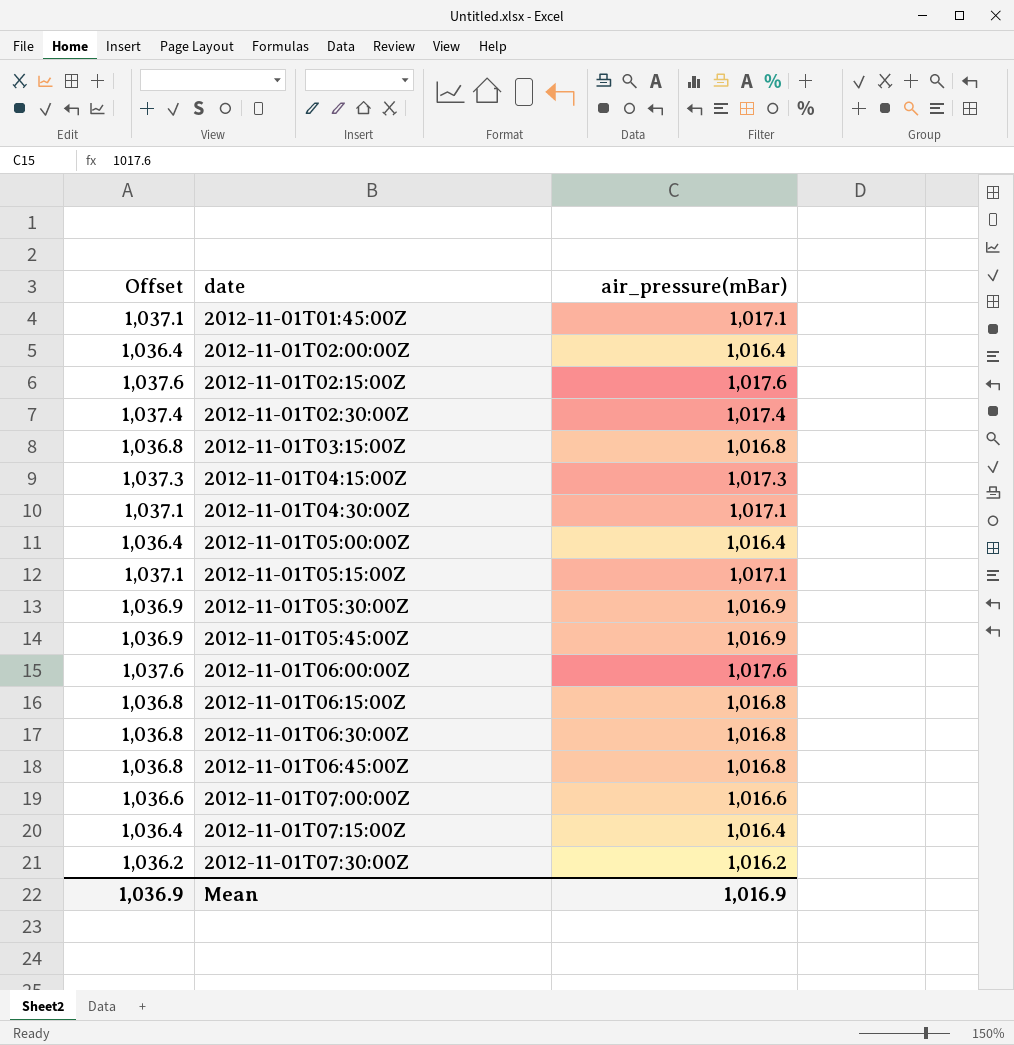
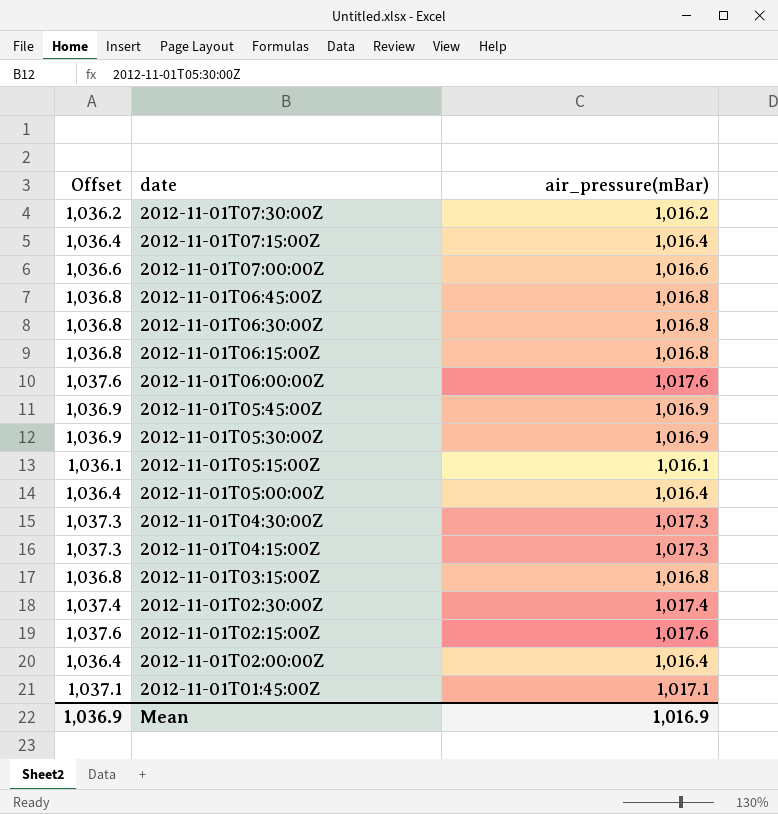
row order: date ascending -> date descending
2012-11-01T05:15:00Z | Offset: 1,037.1 -> 1,036.1
2012-11-01T05:15:00Z | air_pressure(mBar): 1,017.1 -> 1,016.1
2012-11-01T04:30:00Z | Offset: 1,037.1 -> 1,037.3
2012-11-01T04:30:00Z | air_pressure(mBar): 1,017.1 -> 1,017.3

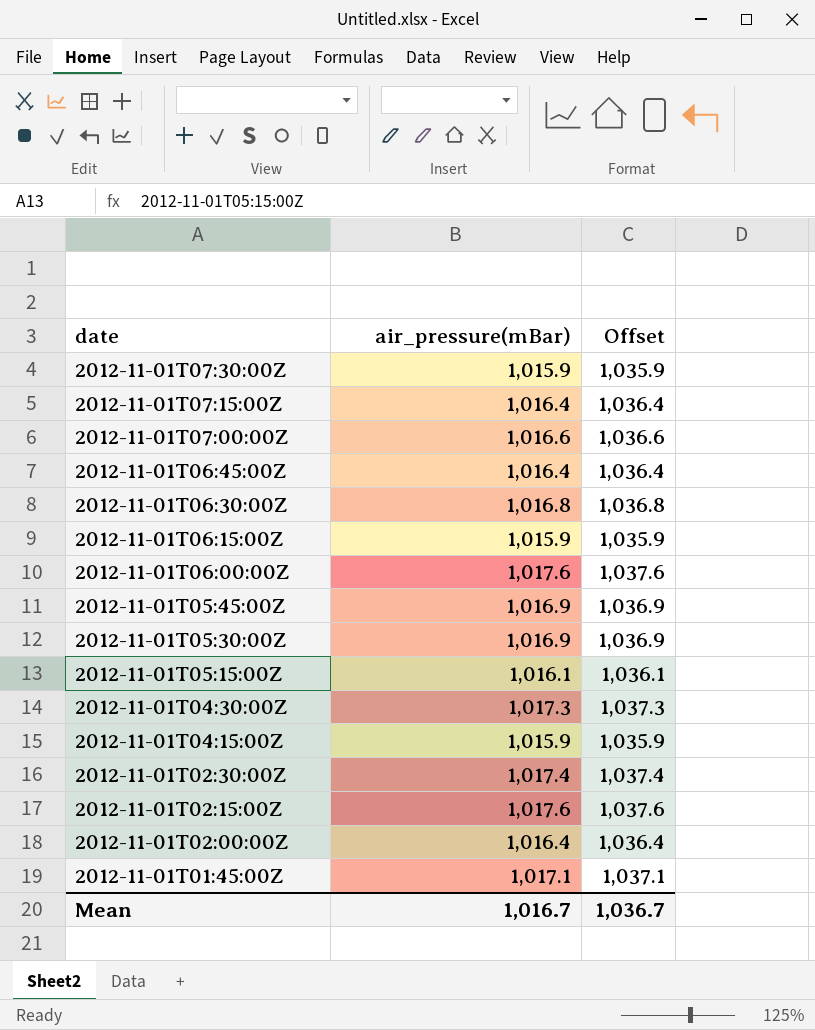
column Offset | position: 1 -> 3
row 2012-11-01T05:00:00Z: 1,036.4 | 1,016.4 -> none
row 2012-11-01T03:15:00Z: 1,036.8 | 1,016.8 -> none
2012-11-01T07:30:00Z | air_pressure(mBar): 1,016.2 -> 1,015.9
2012-11-01T07:30:00Z | Offset: 1,036.2 -> 1,035.9
2012-11-01T06:45:00Z | air_pressure(mBar): 1,016.8 -> 1,016.4
2012-11-01T06:45:00Z | Offset: 1,036.8 -> 1,036.4
2012-11-01T06:15:00Z | air_pressure(mBar): 1,016.8 -> 1,015.9
2012-11-01T06:15:00Z | Offset: 1,036.8 -> 1,035.9
2012-11-01T04:15:00Z | air_pressure(mBar): 1,017.3 -> 1,015.9
2012-11-01T04:15:00Z | Offset: 1,037.3 -> 1,035.9
Mean | air_pressure(mBar): 1,016.9 -> 1,016.7
Mean | Offset: 1,036.9 -> 1,036.7

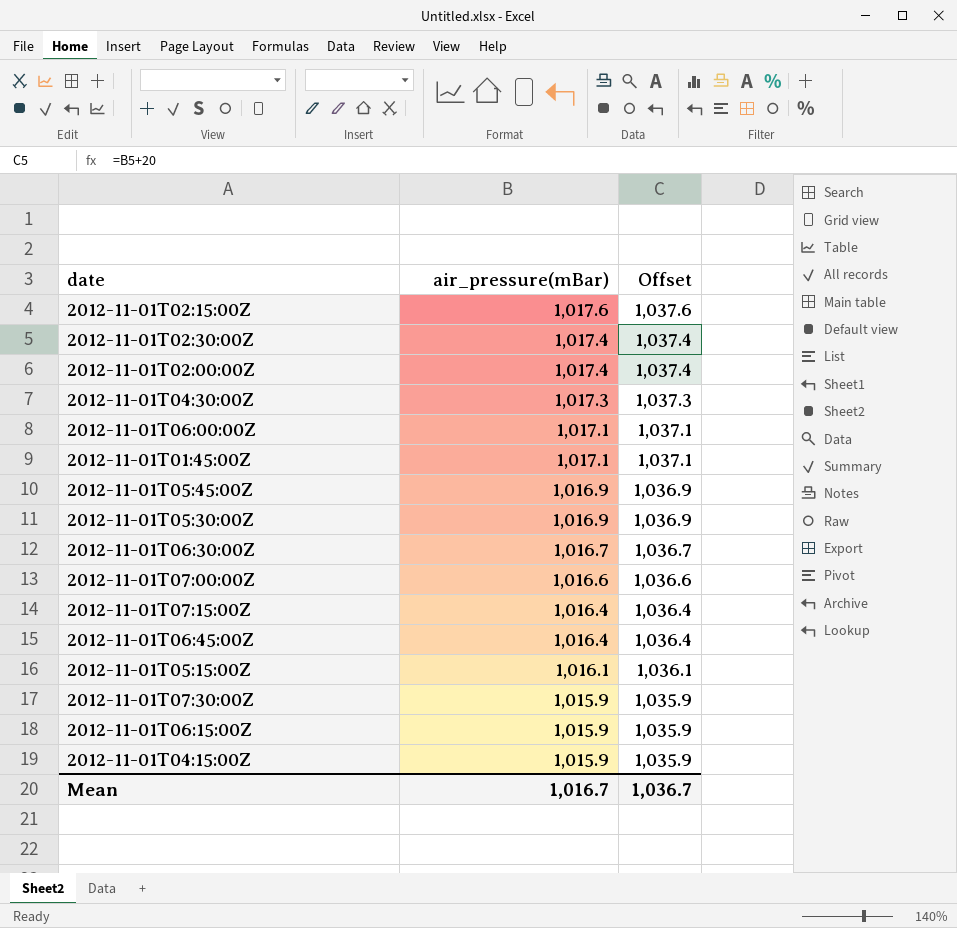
row order: date descending -> air_pressure(mBar) descending
2012-11-01T02:00:00Z | air_pressure(mBar): 1,016.4 -> 1,017.4
2012-11-01T02:00:00Z | Offset: 1,036.4 -> 1,037.4
2012-11-01T06:00:00Z | air_pressure(mBar): 1,017.6 -> 1,017.1
2012-11-01T06:00:00Z | Offset: 1,037.6 -> 1,037.1
2012-11-01T06:30:00Z | air_pressure(mBar): 1,016.8 -> 1,016.7
2012-11-01T06:30:00Z | Offset: 1,036.8 -> 1,036.7

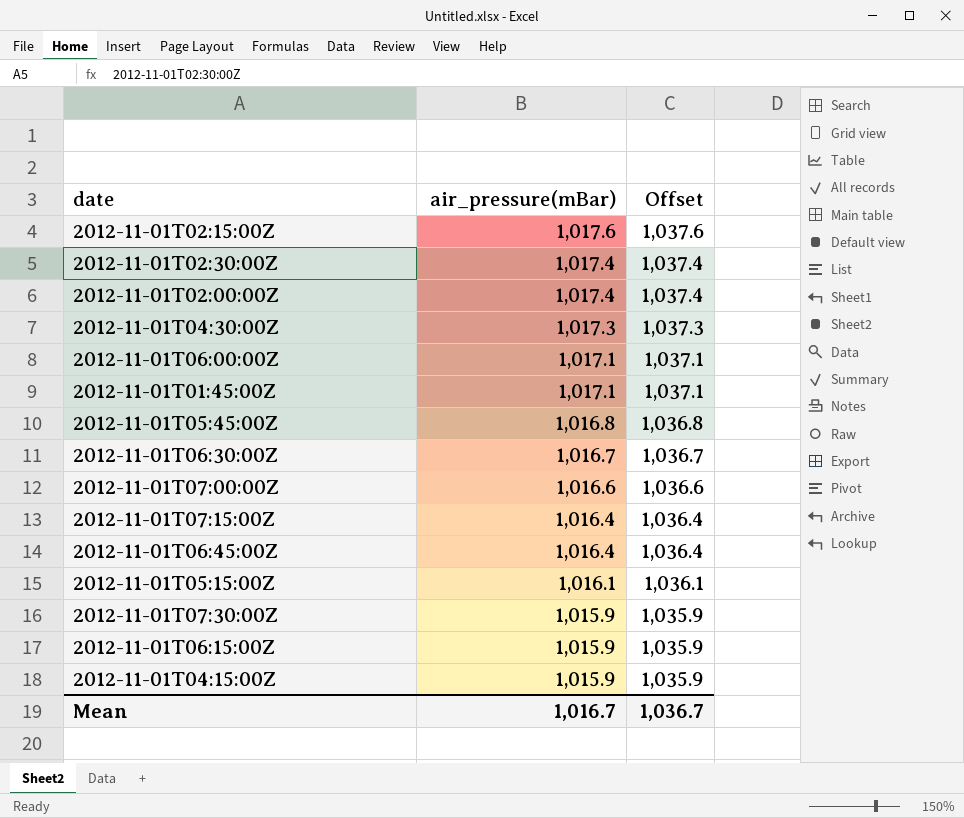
row 2012-11-01T05:30:00Z: 1,016.9 | 1,036.9 -> none
2012-11-01T05:45:00Z | air_pressure(mBar): 1,016.9 -> 1,016.8
2012-11-01T05:45:00Z | Offset: 1,036.9 -> 1,036.8

